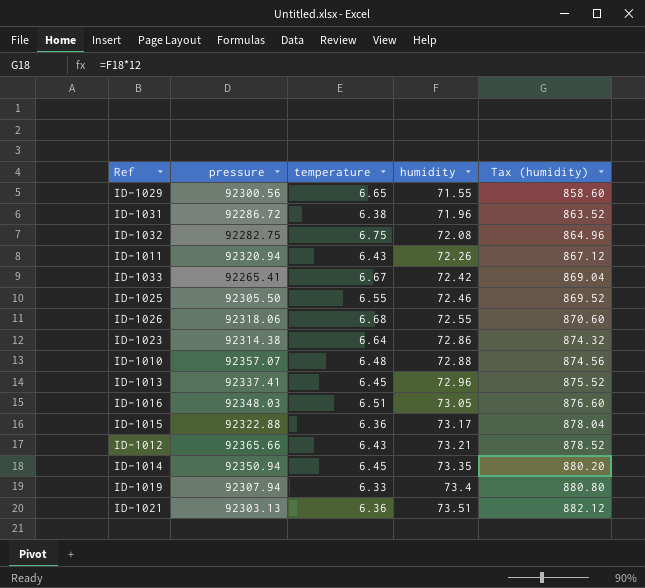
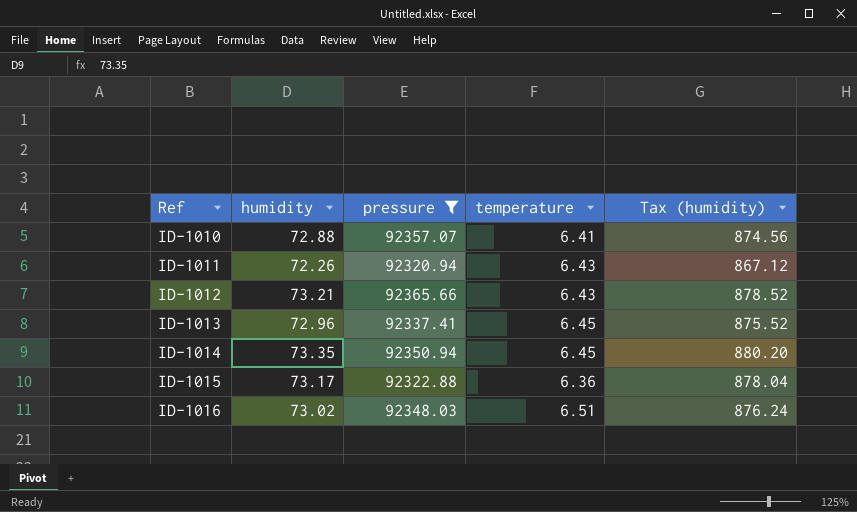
filter: none -> pressure >= 92320.94
row order: humidity ascending -> Ref ascending
column humidity | position: 4 -> 2
ID-1010 | temperature: 6.48 -> 6.41
ID-1016 | humidity: 73.05 -> 73.02
ID-1016 | Tax (humidity): 876.60 -> 876.24

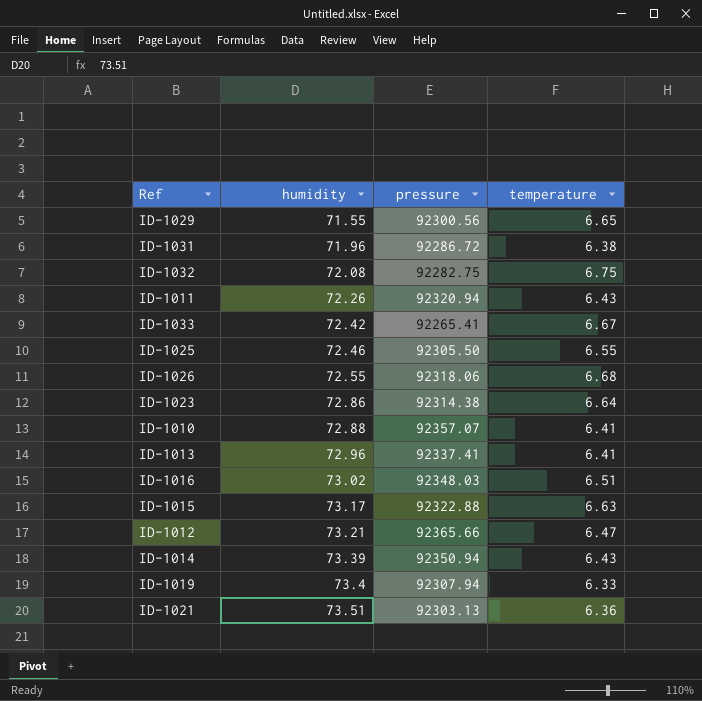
filter: pressure >= 92320.94 -> none
row order: Ref ascending -> humidity ascending
column Tax (humidity) | formula: [humidity] * 12 -> none
ID-1013 | temperature: 6.45 -> 6.41
ID-1015 | temperature: 6.36 -> 6.63
ID-1012 | temperature: 6.43 -> 6.47
ID-1014 | humidity: 73.35 -> 73.39
ID-1014 | temperature: 6.45 -> 6.43

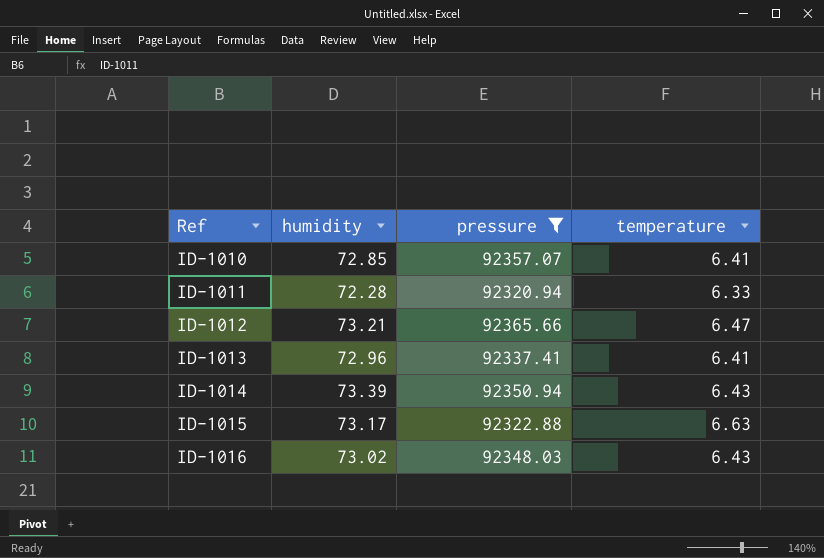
filter: none -> pressure >= 92320.94
row order: humidity ascending -> Ref ascending
ID-1010 | humidity: 72.88 -> 72.85
ID-1011 | humidity: 72.26 -> 72.28
ID-1011 | temperature: 6.43 -> 6.33
ID-1016 | temperature: 6.51 -> 6.43

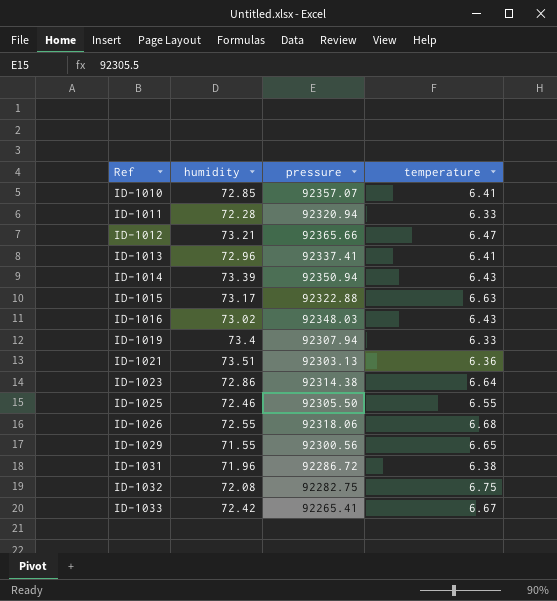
filter: pressure >= 92320.94 -> none

